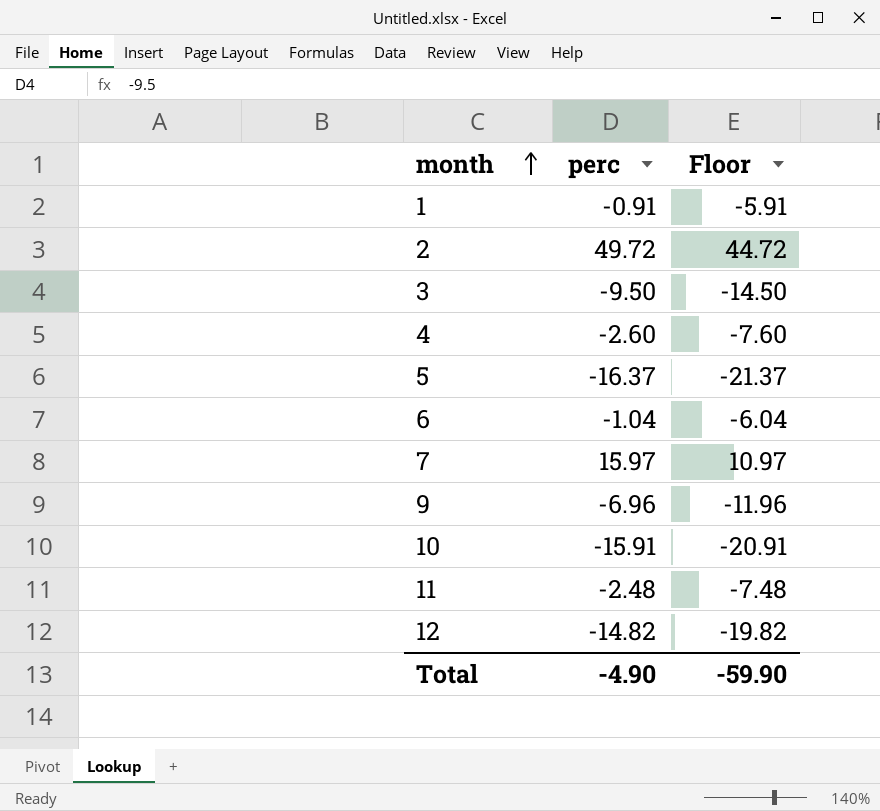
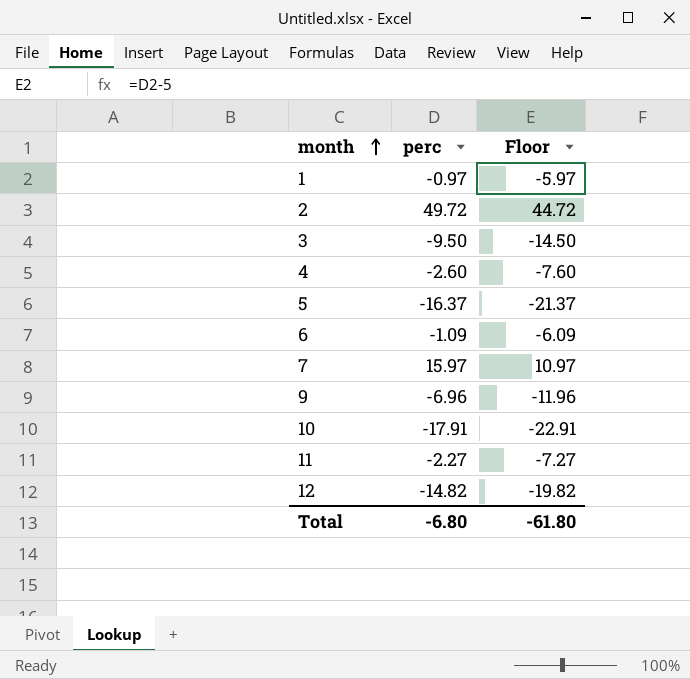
1 | perc: -0.91 -> -0.97
1 | Floor: -5.91 -> -5.97
6 | perc: -1.04 -> -1.09
6 | Floor: -6.04 -> -6.09
10 | perc: -15.91 -> -17.91
10 | Floor: -20.91 -> -22.91
11 | perc: -2.48 -> -2.27
11 | Floor: -7.48 -> -7.27
Total | perc: -4.90 -> -6.80
Total | Floor: -59.90 -> -61.80

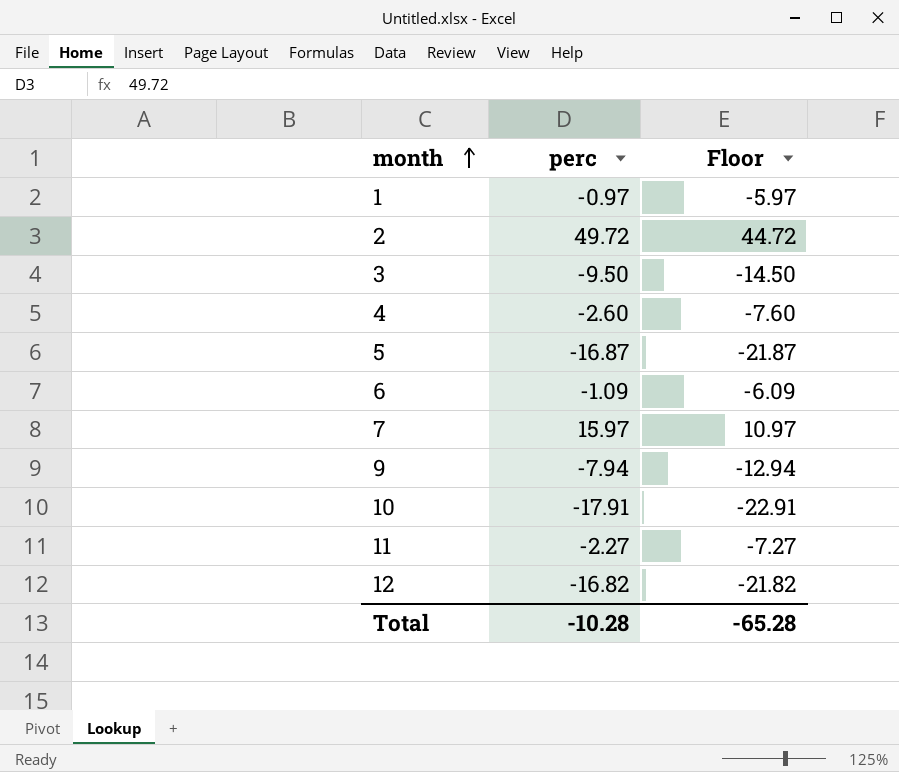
5 | perc: -16.37 -> -16.87
5 | Floor: -21.37 -> -21.87
9 | perc: -6.96 -> -7.94
9 | Floor: -11.96 -> -12.94
12 | perc: -14.82 -> -16.82
12 | Floor: -19.82 -> -21.82
Total | perc: -6.80 -> -10.28
Total | Floor: -61.80 -> -65.28

